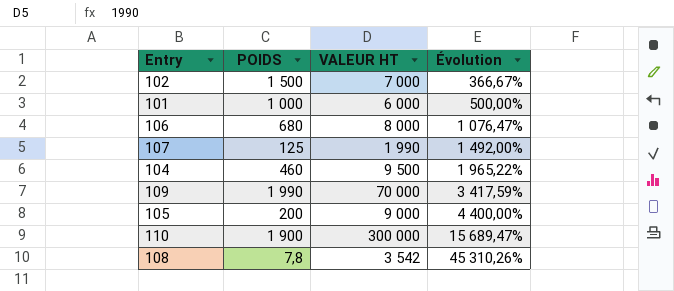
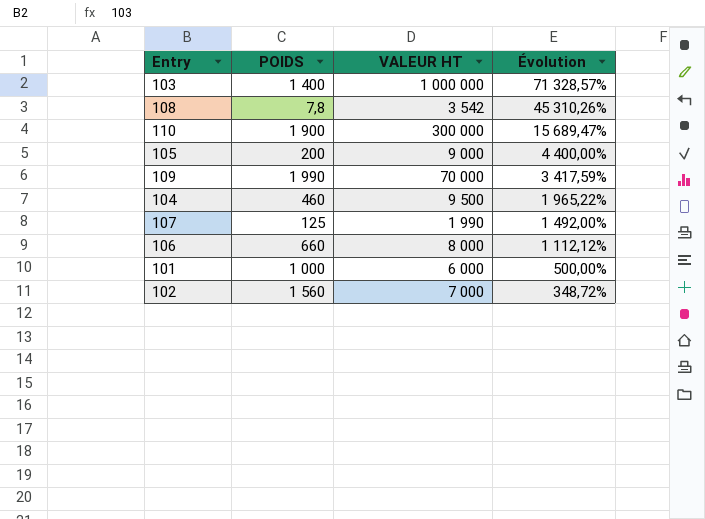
row order: Évolution ascending -> Évolution descending
row 103: none -> 1 400 | 1 000 000 | 71 328,57%
106 | POIDS: 680 -> 660
106 | Évolution: 1 076,47% -> 1 112,12%
102 | POIDS: 1 500 -> 1 560
102 | Évolution: 366,67% -> 348,72%

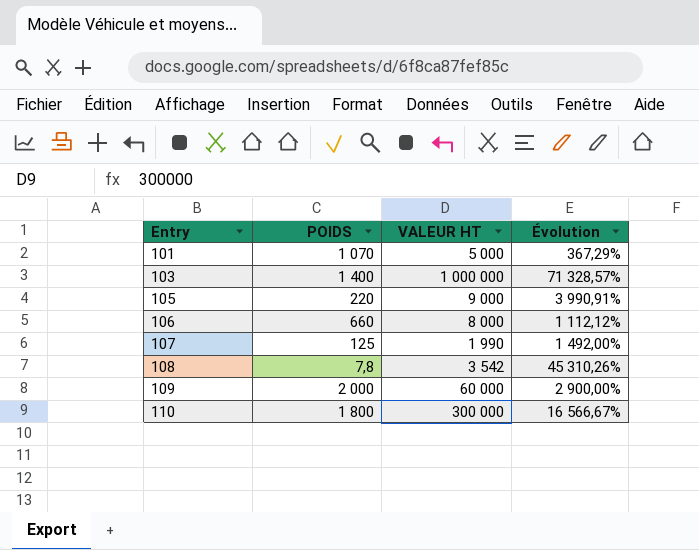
row order: Évolution descending -> Entry ascending
row 104: 460 | 9 500 | 1 965,22% -> none
row 102: 1 560 | 7 000 | 348,72% -> none
101 | POIDS: 1 000 -> 1 070
101 | VALEUR HT: 6 000 -> 5 000
101 | Évolution: 500,00% -> 367,29%
105 | POIDS: 200 -> 220
105 | Évolution: 4 400,00% -> 3 990,91%
109 | POIDS: 1 990 -> 2 000
109 | VALEUR HT: 70 000 -> 60 000
109 | Évolution: 3 417,59% -> 2 900,00%
110 | POIDS: 1 900 -> 1 800
110 | Évolution: 15 689,47% -> 16 566,67%

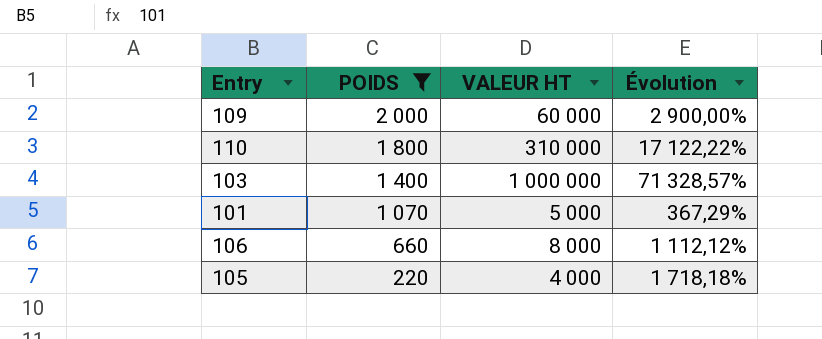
filter: none -> POIDS >= 220
row order: Entry ascending -> POIDS descending
110 | VALEUR HT: 300 000 -> 310 000
110 | Évolution: 16 566,67% -> 17 122,22%
105 | VALEUR HT: 9 000 -> 4 000
105 | Évolution: 3 990,91% -> 1 718,18%

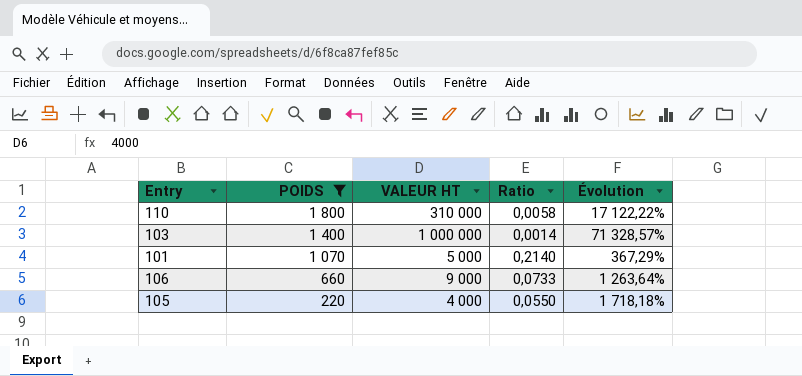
column Ratio | formula: none -> [POIDS] / [VALEUR HT]
row 109: 2 000 | 60 000 | 2 900,00% -> none
106 | VALEUR HT: 8 000 -> 9 000
106 | Évolution: 1 112,12% -> 1 263,64%

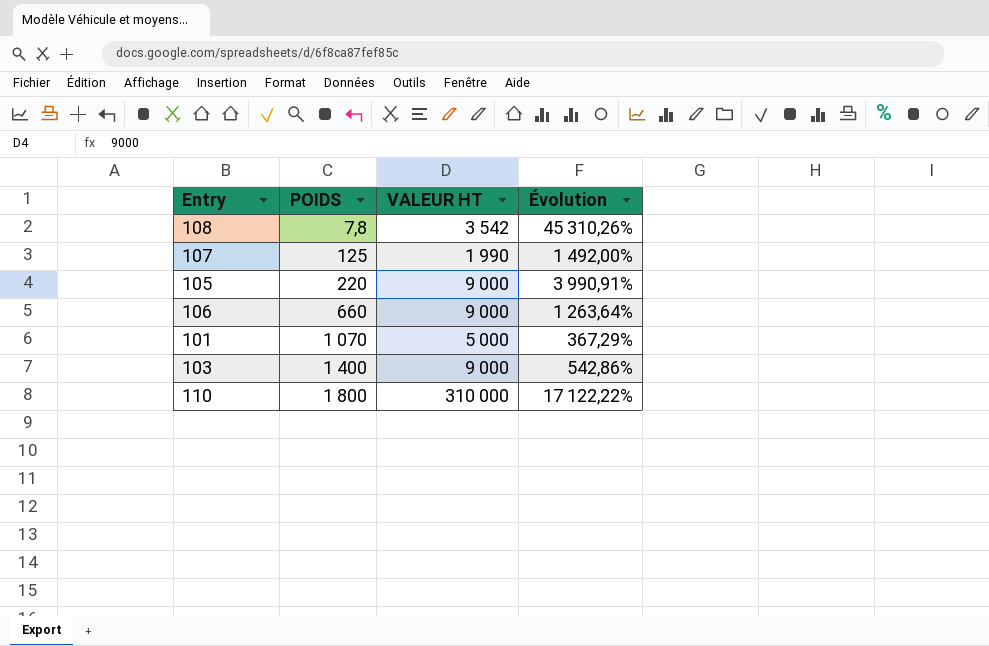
filter: POIDS >= 220 -> none
row order: POIDS descending -> POIDS ascending
column Ratio | formula: [POIDS] / [VALEUR HT] -> none
105 | VALEUR HT: 4 000 -> 9 000
105 | Évolution: 1 718,18% -> 3 990,91%
103 | VALEUR HT: 1 000 000 -> 9 000
103 | Évolution: 71 328,57% -> 542,86%

